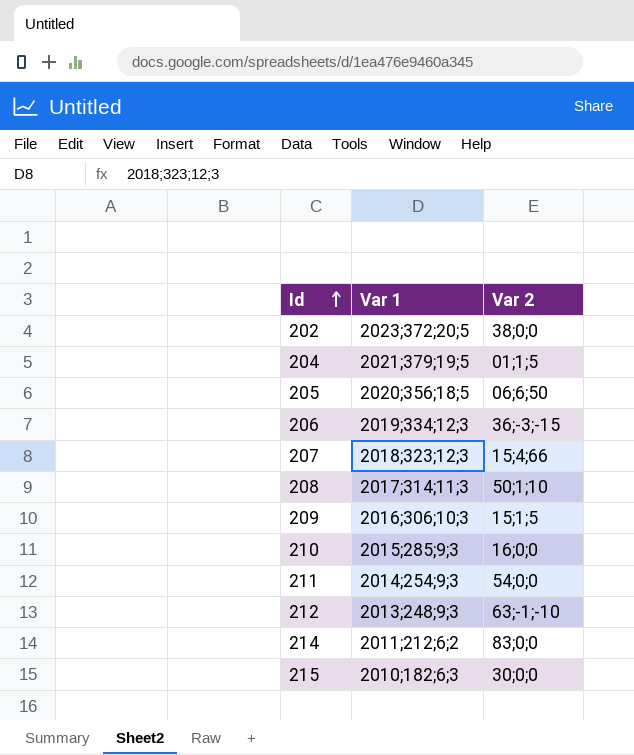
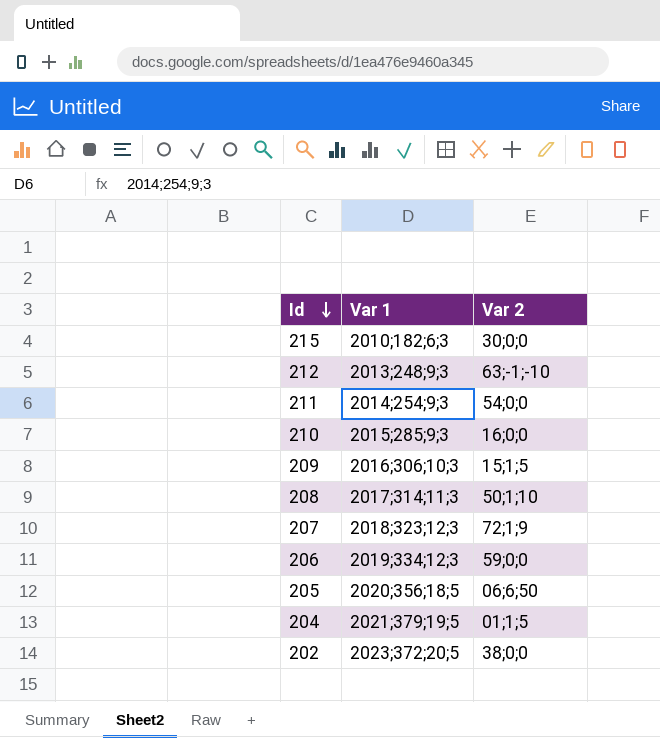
row order: Id ascending -> Id descending
row 214: 2011;212;6;2 | 83;0;0 -> none
207 | Var 2: 15;4;66 -> 72;1;9
206 | Var 2: 36;-3;-15 -> 59;0;0

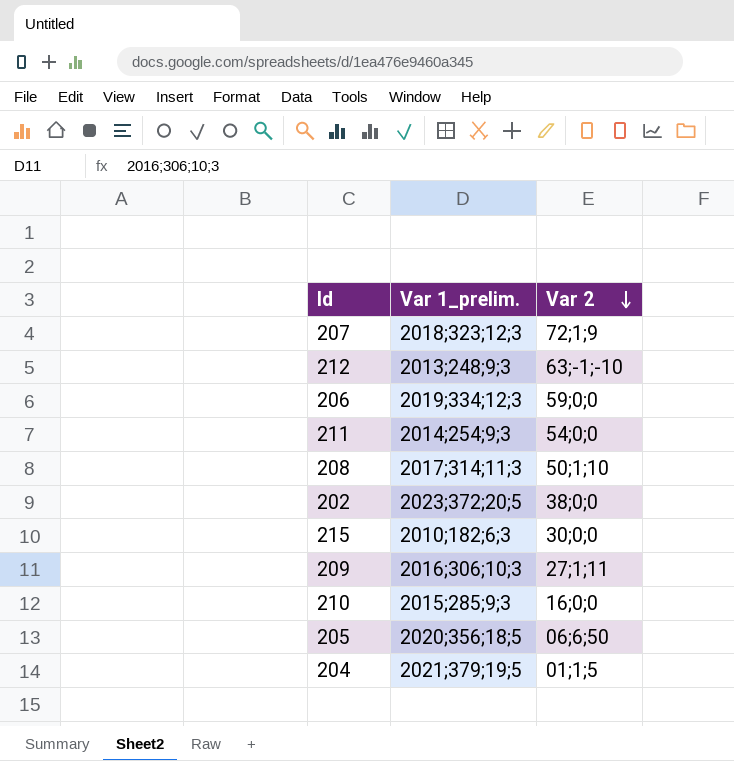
row order: Id descending -> Var 2 descending
column name: Var 1 -> Var 1_prelim.
209 | Var 2: 15;1;5 -> 27;1;11

